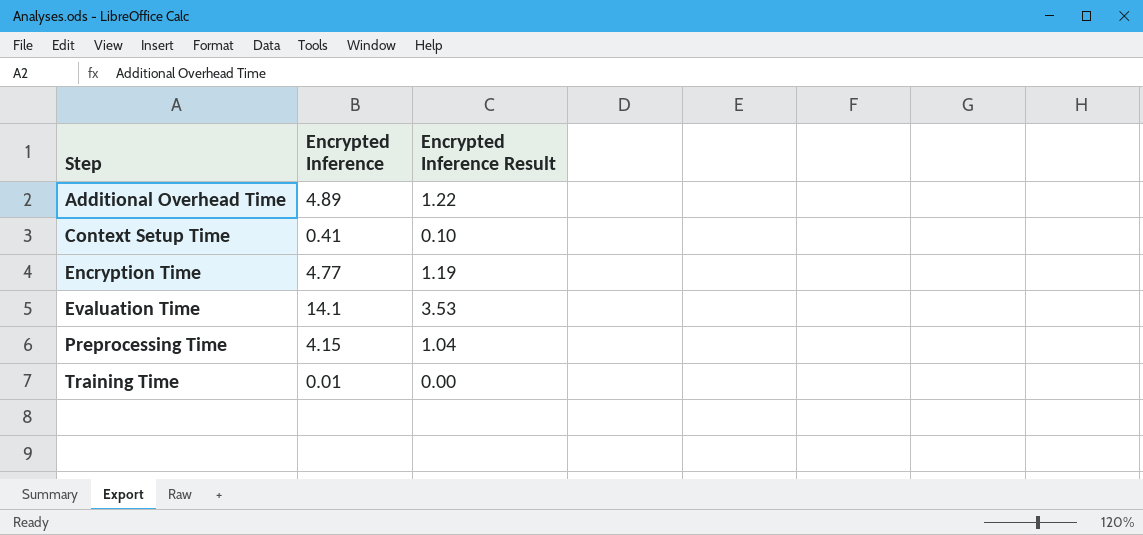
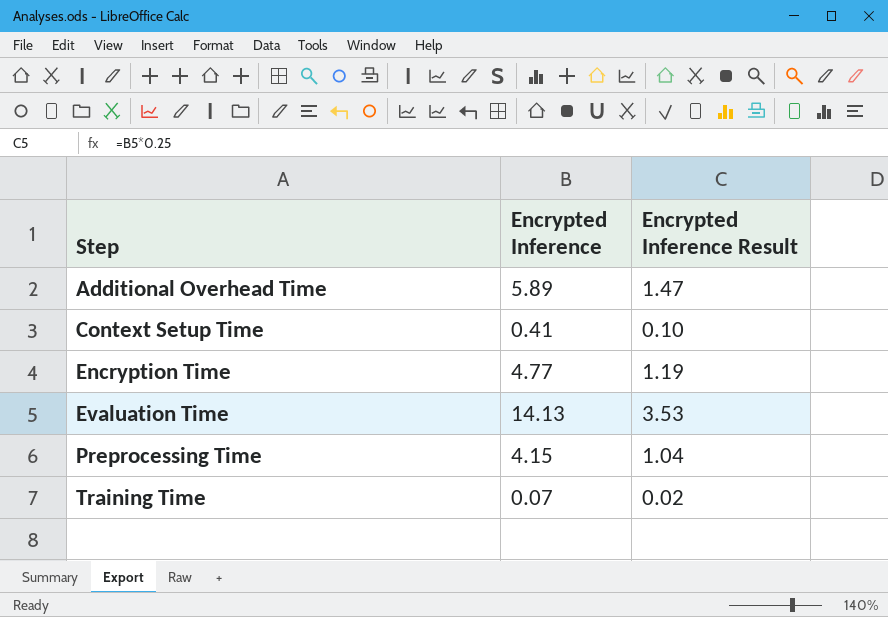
Additional Overhead Time | Encrypted Inference: 4.89 -> 5.89
Additional Overhead Time | Encrypted Inference Result: 1.22 -> 1.47
Evaluation Time | Encrypted Inference: 14.1 -> 14.13
Training Time | Encrypted Inference: 0.01 -> 0.07
Training Time | Encrypted Inference Result: 0.00 -> 0.02

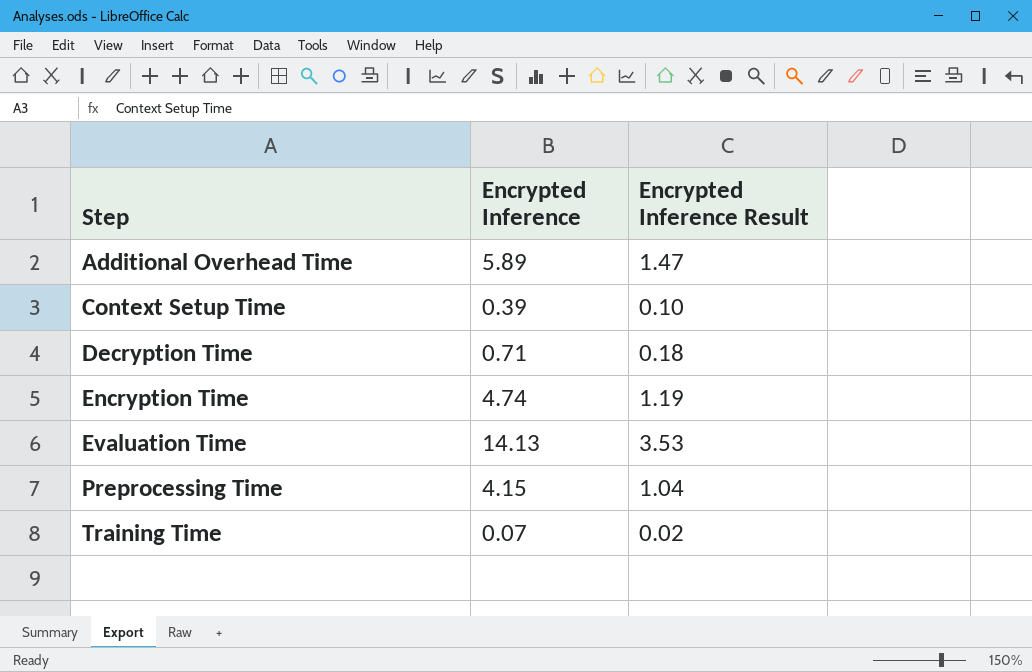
Context Setup Time | Encrypted Inference: 0.41 -> 0.39
row Decryption Time: none -> 0.71 | 0.18
Encryption Time | Encrypted Inference: 4.77 -> 4.74

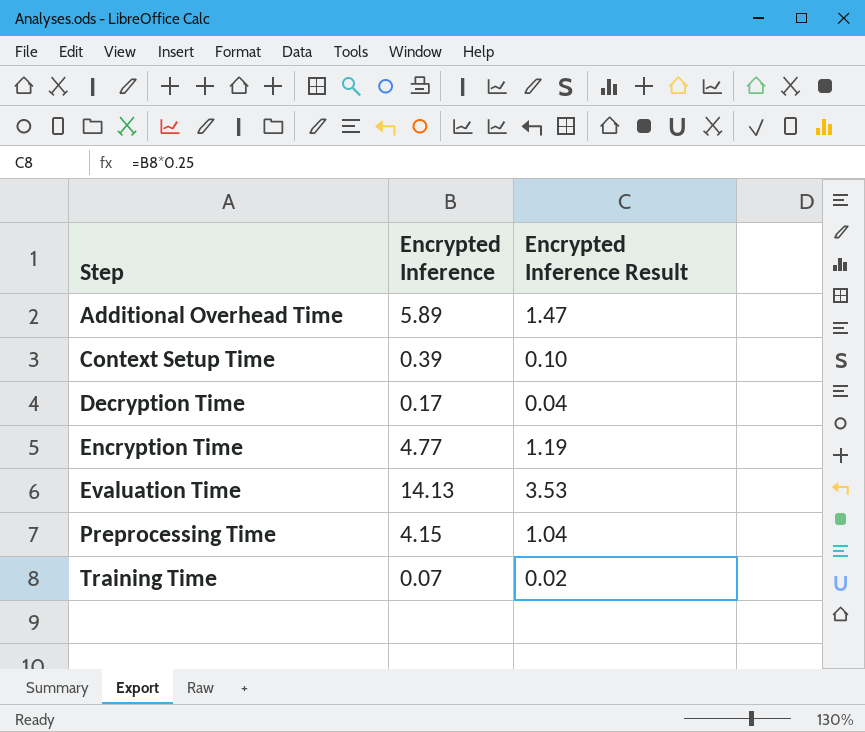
Decryption Time | Encrypted Inference: 0.71 -> 0.17
Decryption Time | Encrypted Inference Result: 0.18 -> 0.04
Encryption Time | Encrypted Inference: 4.74 -> 4.77

